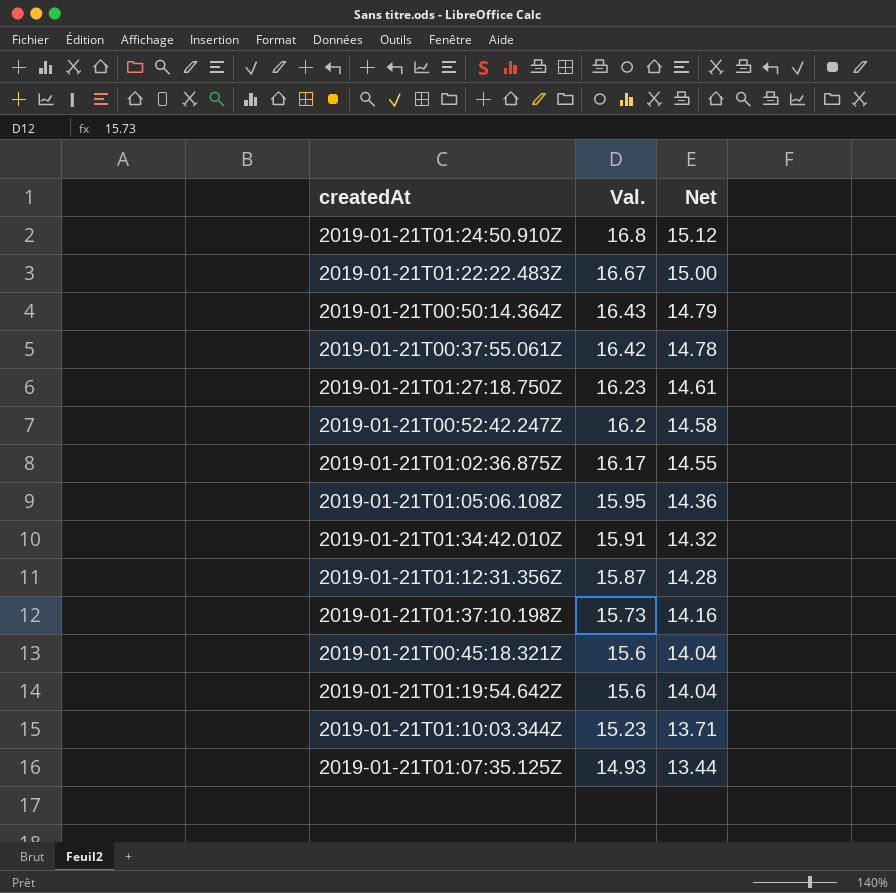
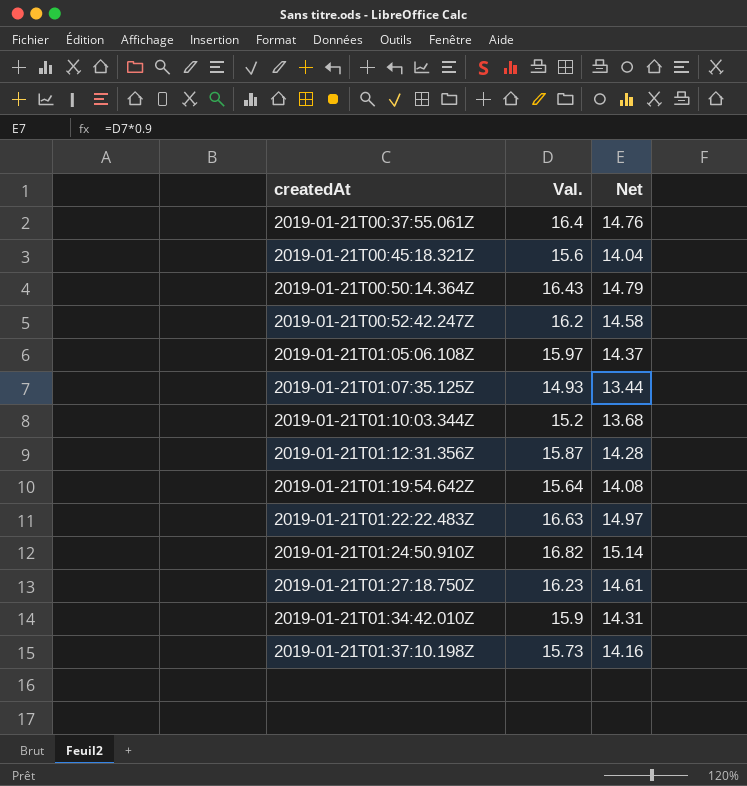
row order: Val. descending -> createdAt ascending
row 2019-01-21T01:02:36.875Z: 16.17 | 14.55 -> none
2019-01-21T00:37:55.061Z | Val.: 16.42 -> 16.4
2019-01-21T00:37:55.061Z | Net: 14.78 -> 14.76
2019-01-21T01:05:06.108Z | Val.: 15.95 -> 15.97
2019-01-21T01:05:06.108Z | Net: 14.36 -> 14.37
2019-01-21T01:10:03.344Z | Val.: 15.23 -> 15.2
2019-01-21T01:10:03.344Z | Net: 13.71 -> 13.68
2019-01-21T01:19:54.642Z | Val.: 15.6 -> 15.64
2019-01-21T01:19:54.642Z | Net: 14.04 -> 14.08
2019-01-21T01:22:22.483Z | Val.: 16.67 -> 16.63
2019-01-21T01:22:22.483Z | Net: 15.00 -> 14.97
2019-01-21T01:24:50.910Z | Val.: 16.8 -> 16.82
2019-01-21T01:24:50.910Z | Net: 15.12 -> 15.14
2019-01-21T01:34:42.010Z | Val.: 15.91 -> 15.9
2019-01-21T01:34:42.010Z | Net: 14.32 -> 14.31

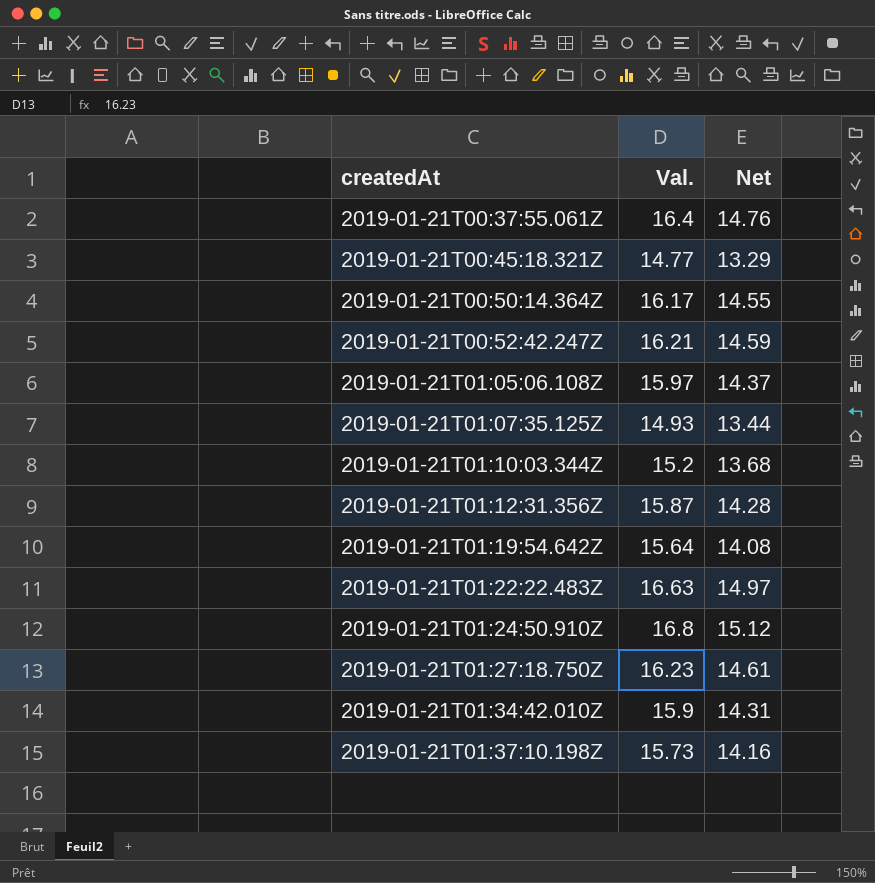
2019-01-21T00:45:18.321Z | Val.: 15.6 -> 14.77
2019-01-21T00:45:18.321Z | Net: 14.04 -> 13.29
2019-01-21T00:50:14.364Z | Val.: 16.43 -> 16.17
2019-01-21T00:50:14.364Z | Net: 14.79 -> 14.55
2019-01-21T00:52:42.247Z | Val.: 16.2 -> 16.21
2019-01-21T00:52:42.247Z | Net: 14.58 -> 14.59
2019-01-21T01:24:50.910Z | Val.: 16.82 -> 16.8
2019-01-21T01:24:50.910Z | Net: 15.14 -> 15.12

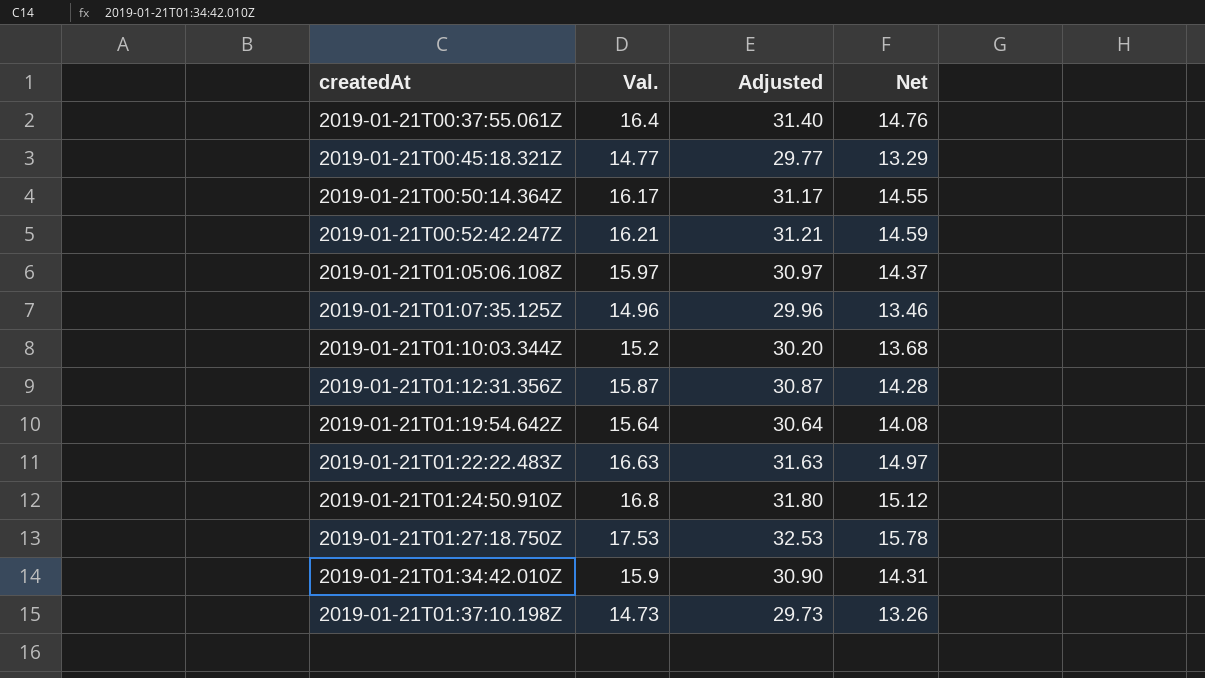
column Adjusted | formula: none -> [Val.] + 15
2019-01-21T01:07:35.125Z | Val.: 14.93 -> 14.96
2019-01-21T01:07:35.125Z | Net: 13.44 -> 13.46
2019-01-21T01:27:18.750Z | Val.: 16.23 -> 17.53
2019-01-21T01:27:18.750Z | Net: 14.61 -> 15.78
2019-01-21T01:37:10.198Z | Val.: 15.73 -> 14.73
2019-01-21T01:37:10.198Z | Net: 14.16 -> 13.26

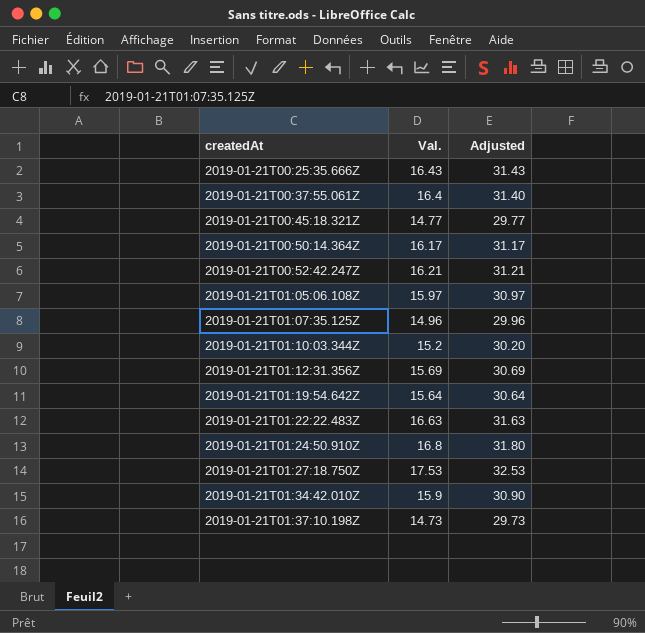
column Net | formula: [Val.] * 0.9 -> none
row 2019-01-21T00:25:35.666Z: none -> 16.43 | 31.43
2019-01-21T01:12:31.356Z | Val.: 15.87 -> 15.69
2019-01-21T01:12:31.356Z | Adjusted: 30.87 -> 30.69

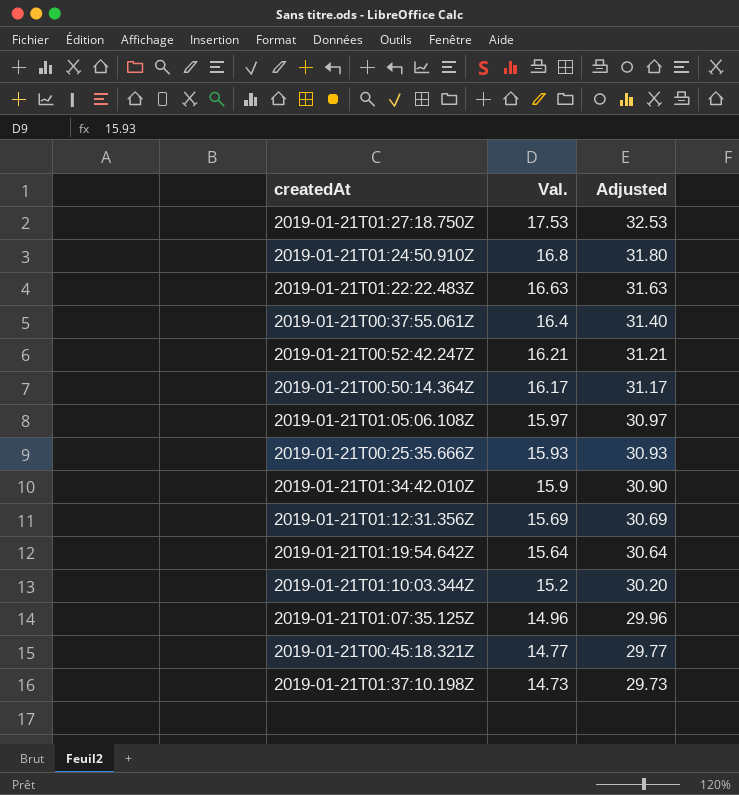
row order: createdAt ascending -> Val. descending
2019-01-21T00:25:35.666Z | Val.: 16.43 -> 15.93
2019-01-21T00:25:35.666Z | Adjusted: 31.43 -> 30.93

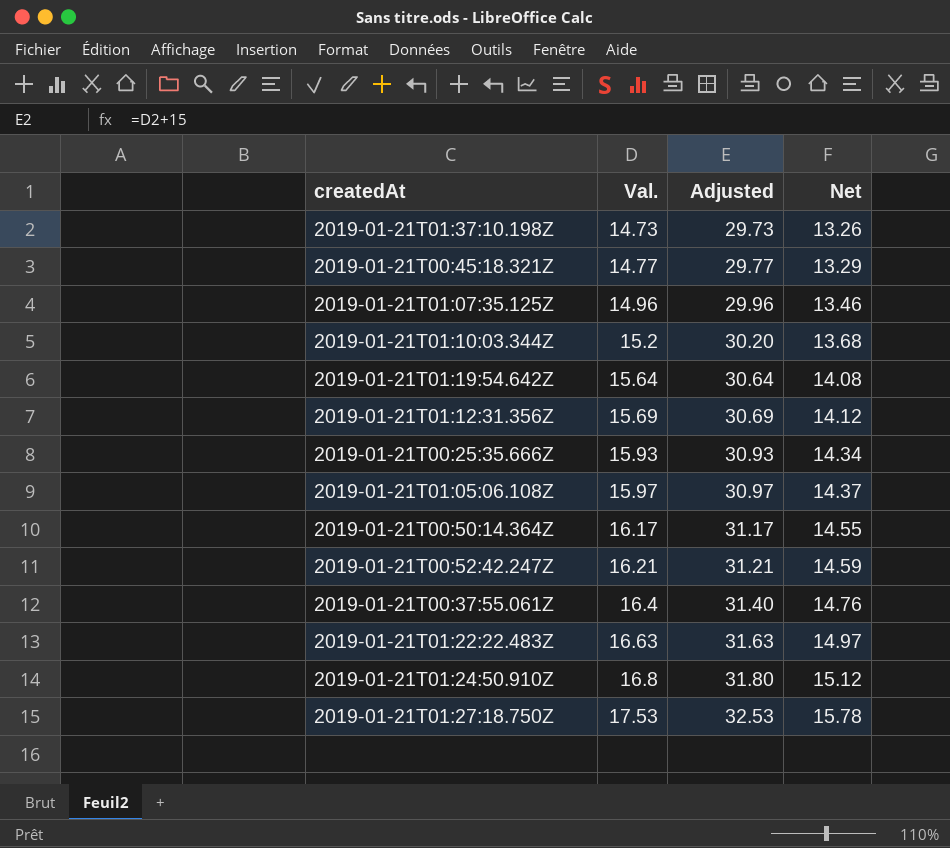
row order: Val. descending -> Val. ascending
column Net | formula: none -> [Val.] * 0.9
row 2019-01-21T01:34:42.010Z: 15.9 | 30.90 -> none

